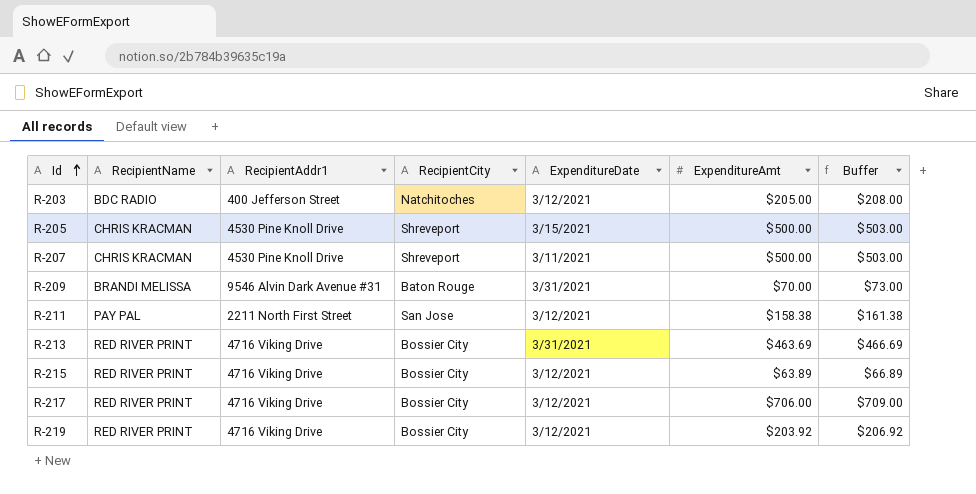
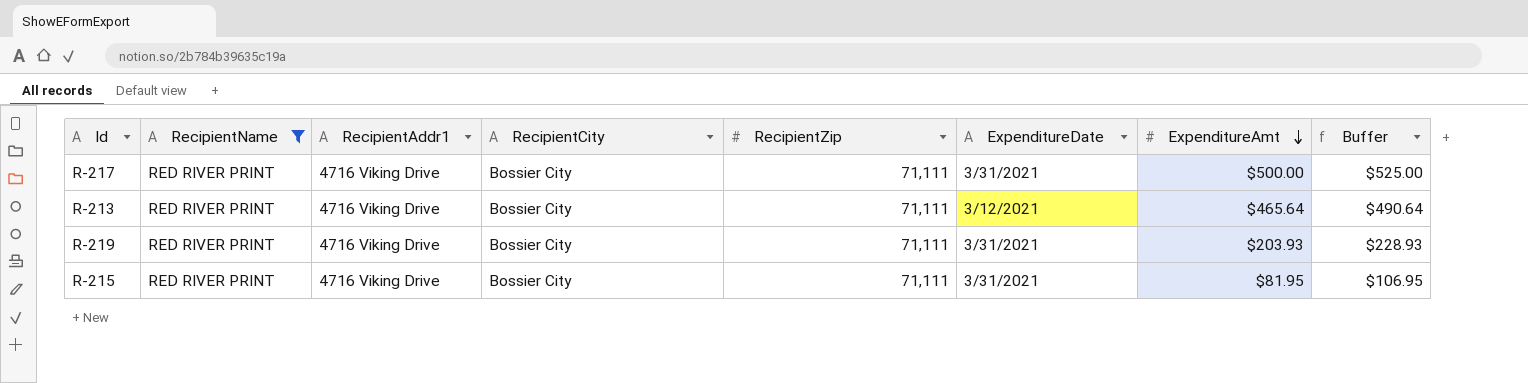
filter: none -> RecipientName = RED RIVER PRINT
row order: Id ascending -> ExpenditureAmt descending
column RecipientZip | position: none -> 5
column Buffer | formula: [ExpenditureAmt] + 3 -> [ExpenditureAmt] + 25
R-217 | ExpenditureDate: 3/12/2021 -> 3/31/2021
R-217 | ExpenditureAmt: $706.00 -> $500.00
R-213 | ExpenditureDate: 3/31/2021 -> 3/12/2021
R-213 | ExpenditureAmt: $463.69 -> $465.64
R-219 | ExpenditureDate: 3/12/2021 -> 3/31/2021
R-219 | ExpenditureAmt: $203.92 -> $203.93
R-215 | ExpenditureDate: 3/12/2021 -> 3/31/2021
R-215 | ExpenditureAmt: $63.89 -> $81.95

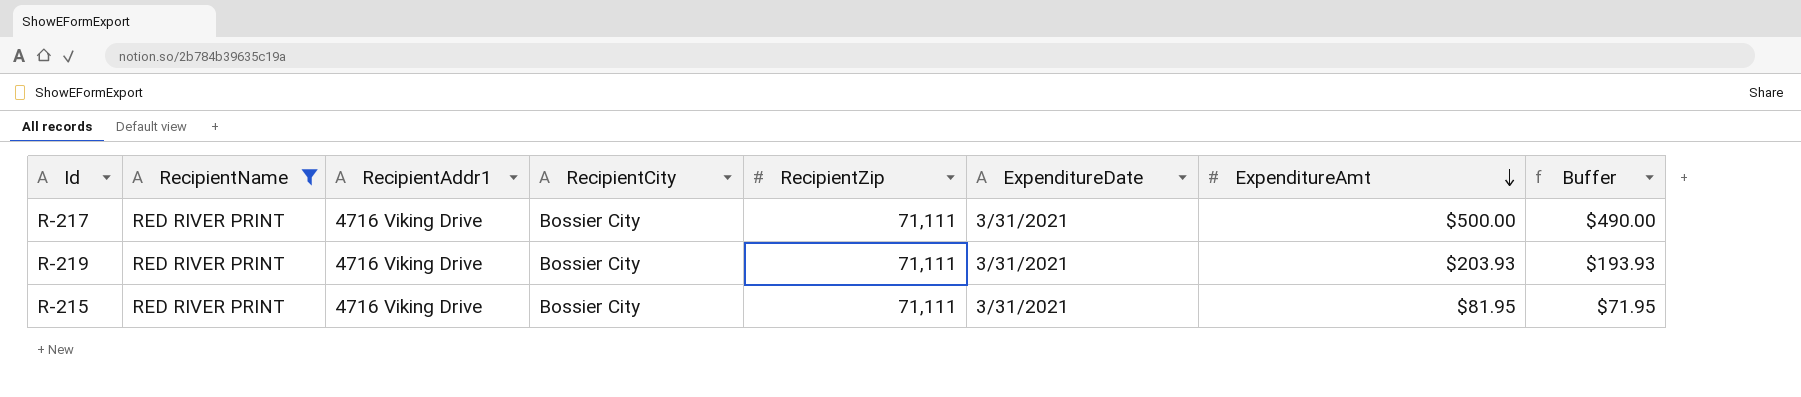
column Buffer | formula: [ExpenditureAmt] + 25 -> [ExpenditureAmt] - 10
row R-213: RED RIVER PRINT | 4716 Viking Drive | Bossier City | 71,111 | 3/12/2021 | $465.64 | $490.64 -> none

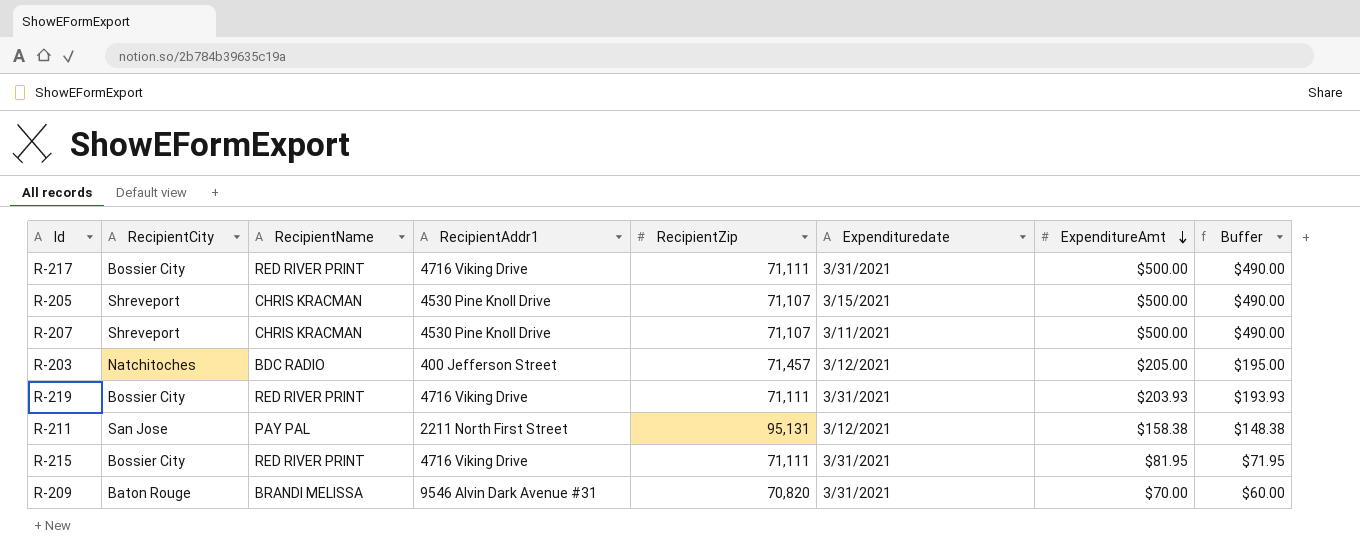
filter: RecipientName = RED RIVER PRINT -> none
column RecipientCity | position: 4 -> 2
column name: ExpenditureDate -> Expendituredate

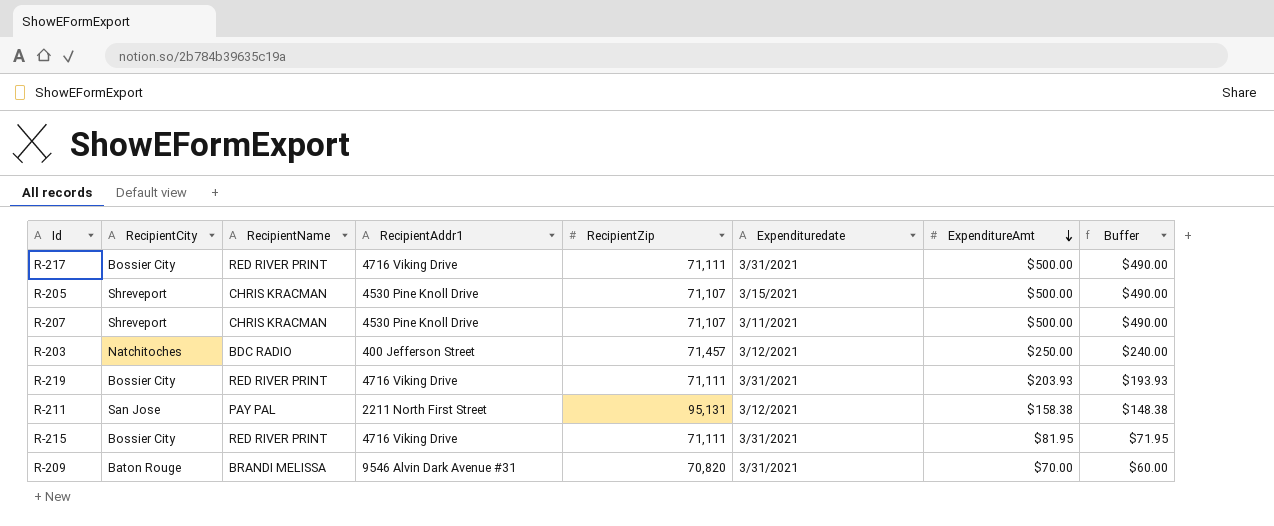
R-203 | ExpenditureAmt: $205.00 -> $250.00
R-203 | Buffer: $195.00 -> $240.00

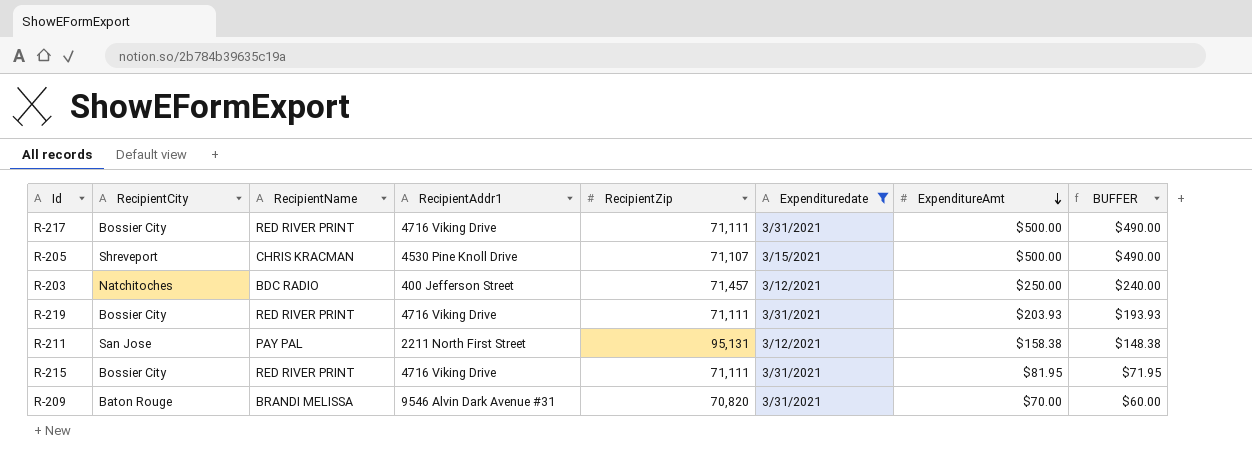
filter: none -> Expendituredate != 3/11/2021
column name: Buffer -> BUFFER

